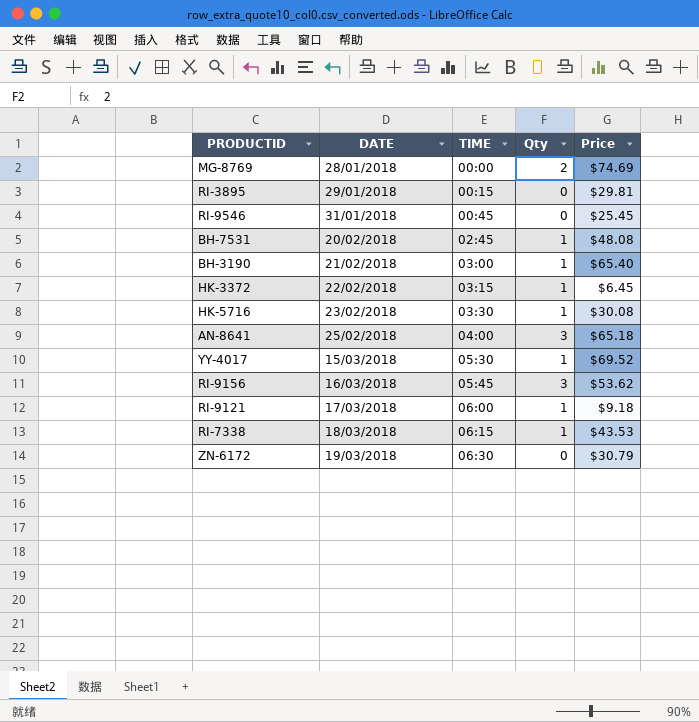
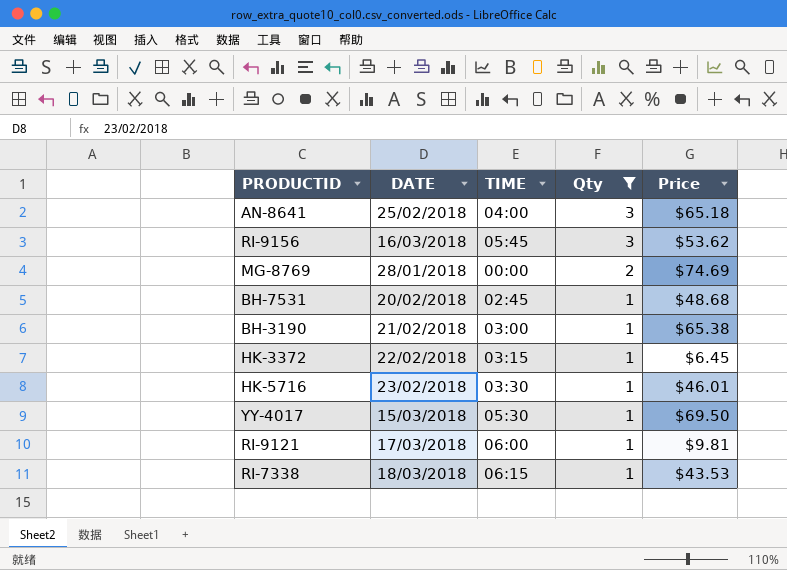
filter: none -> Qty != 0
row order: DATE ascending -> Qty descending
BH-7531 | Price: $48.08 -> $48.68
BH-3190 | Price: $65.40 -> $65.38
HK-5716 | Price: $30.08 -> $46.01
YY-4017 | Price: $69.52 -> $69.50
RI-9121 | Price: $9.18 -> $9.81

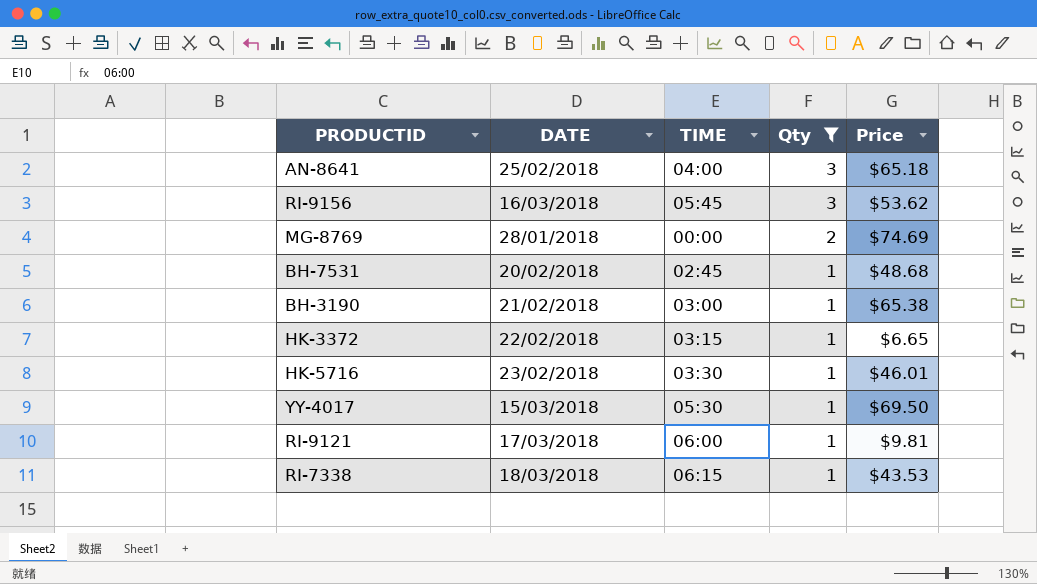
HK-3372 | Price: $6.45 -> $6.65

